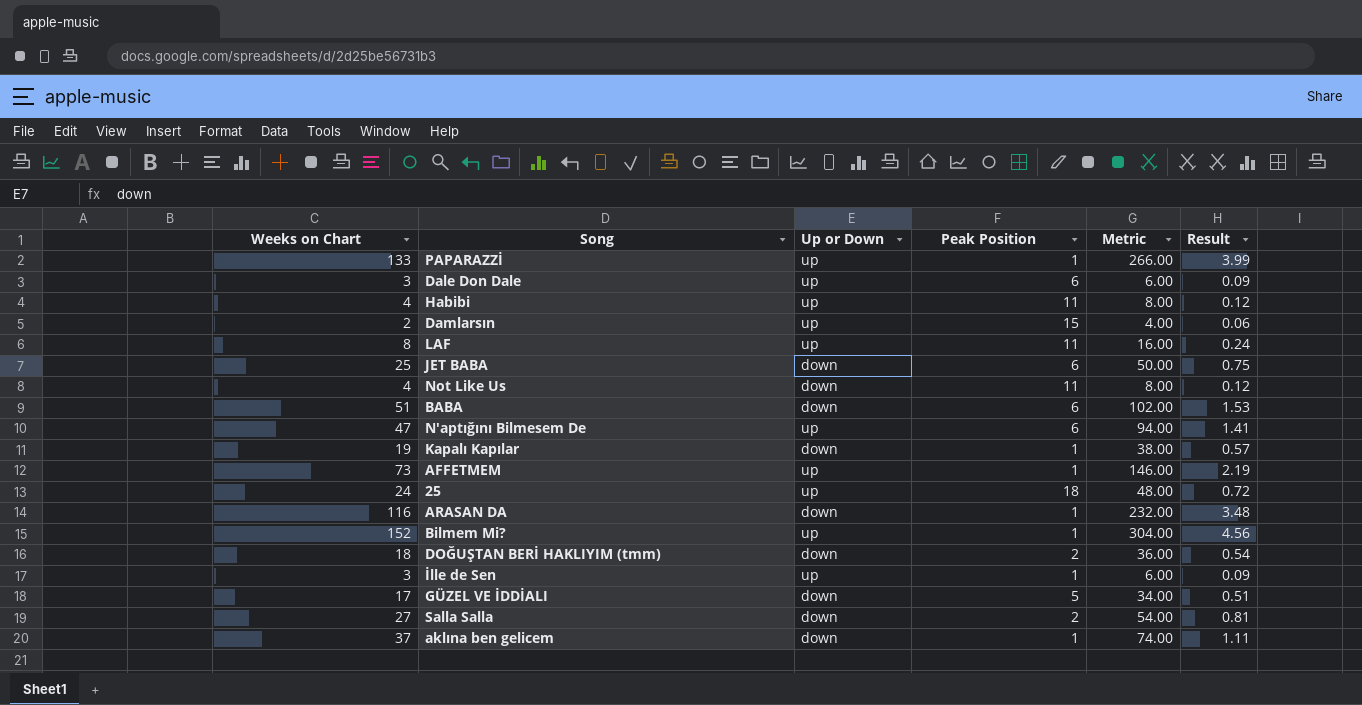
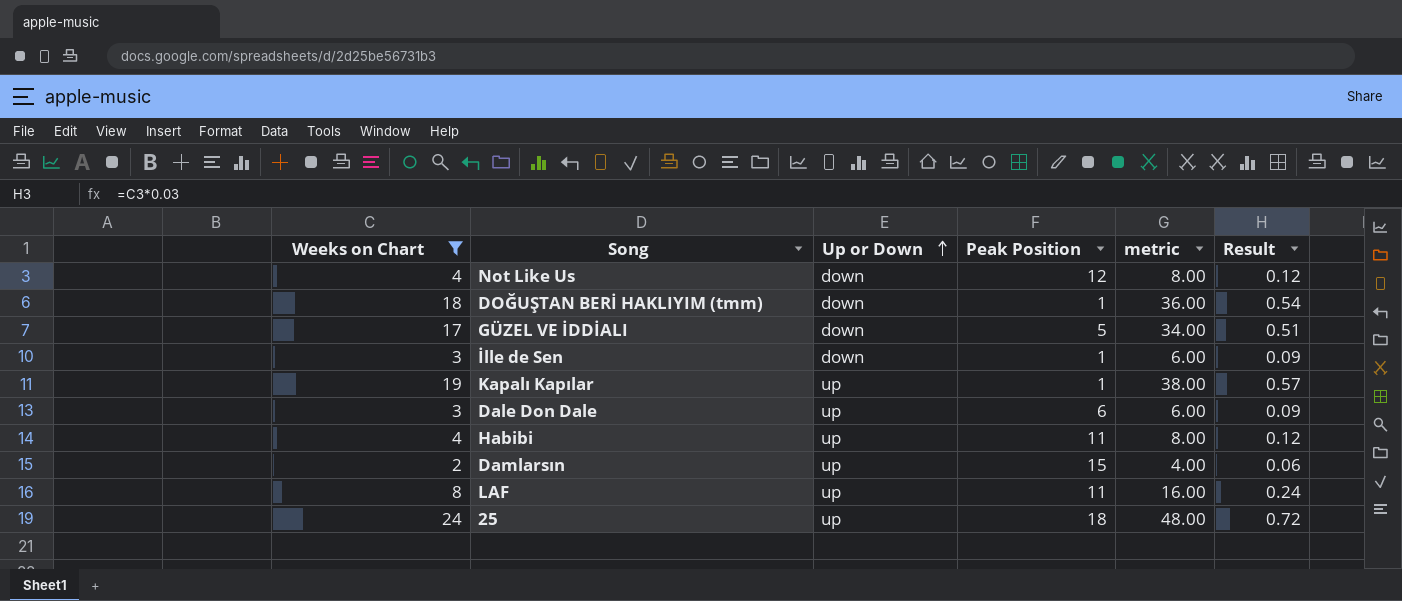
filter: none -> Weeks on Chart <= 24
row order: none -> Up or Down ascending
column name: Metric -> metric
Not Like Us | Peak Position: 11 -> 12
DOĞUŞTAN BERİ HAKLIYIM (tmm) | Peak Position: 2 -> 1
İlle de Sen | Up or Down: up -> down
Kapalı Kapılar | Up or Down: down -> up

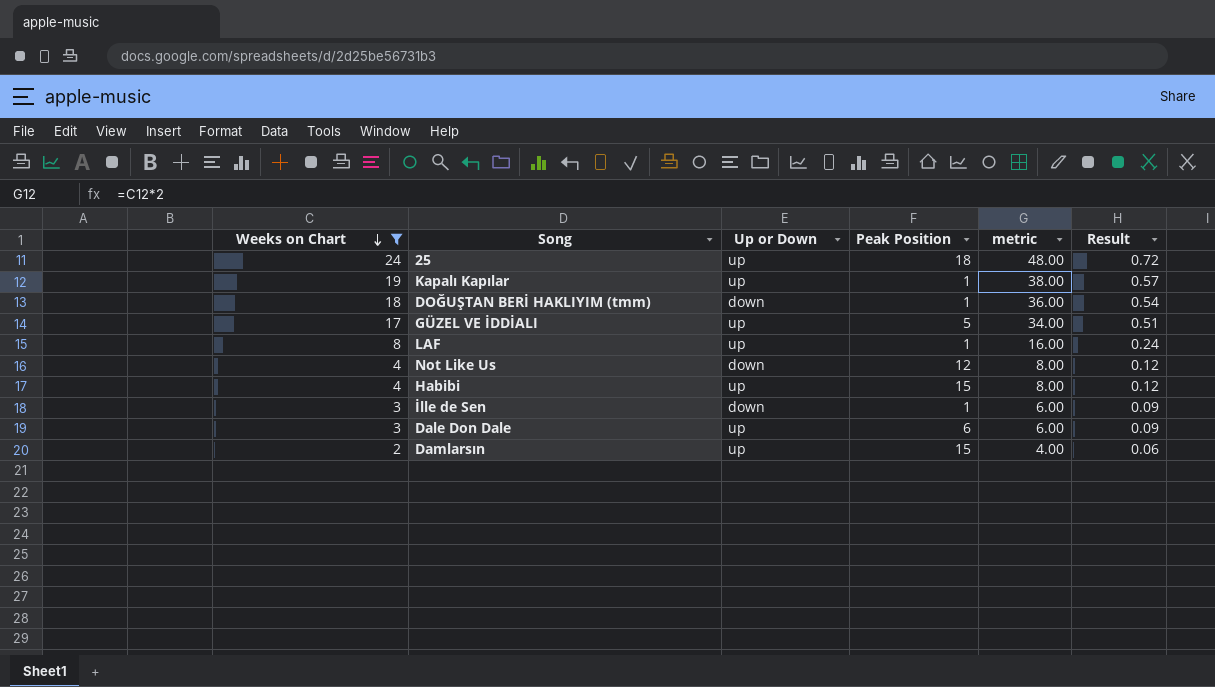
row order: Up or Down ascending -> Weeks on Chart descending
GÜZEL VE İDDİALI | Up or Down: down -> up
LAF | Peak Position: 11 -> 1
Habibi | Peak Position: 11 -> 15

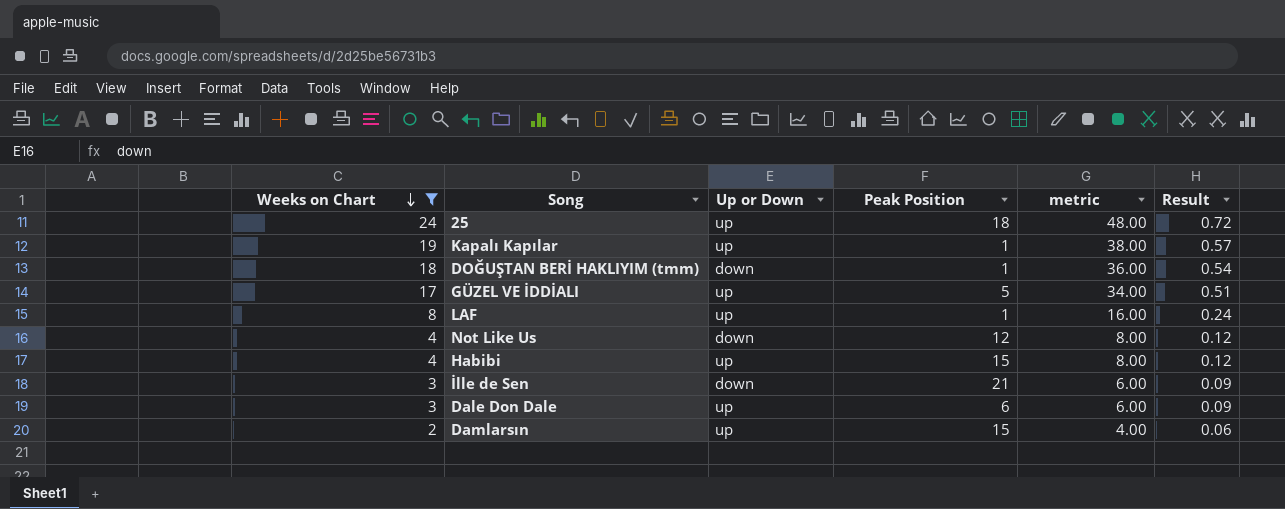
İlle de Sen | Peak Position: 1 -> 21

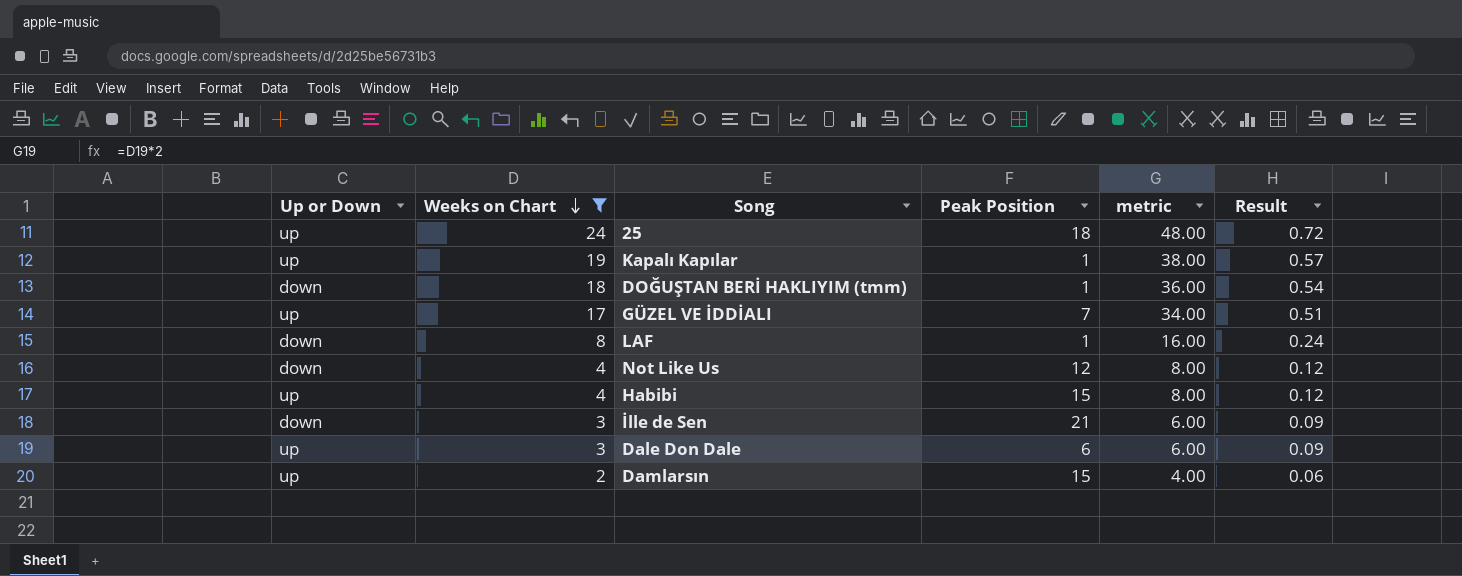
column Up or Down | position: 3 -> 1
GÜZEL VE İDDİALI | Peak Position: 5 -> 7
LAF | Up or Down: up -> down

